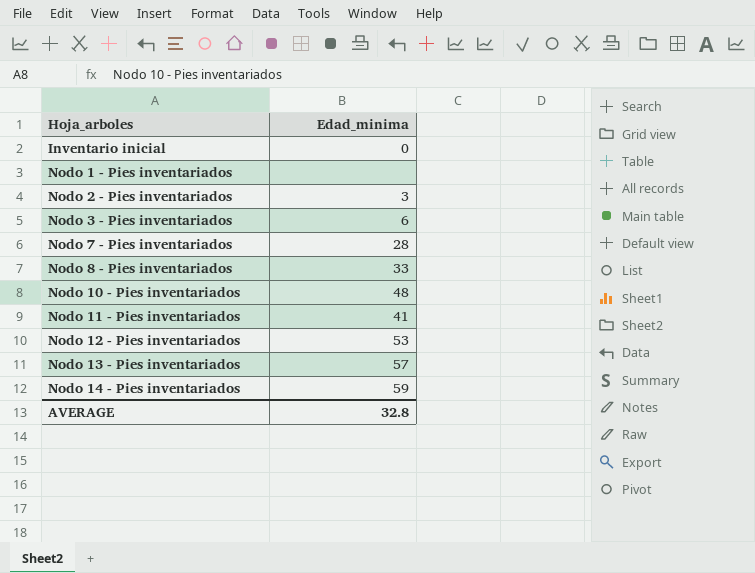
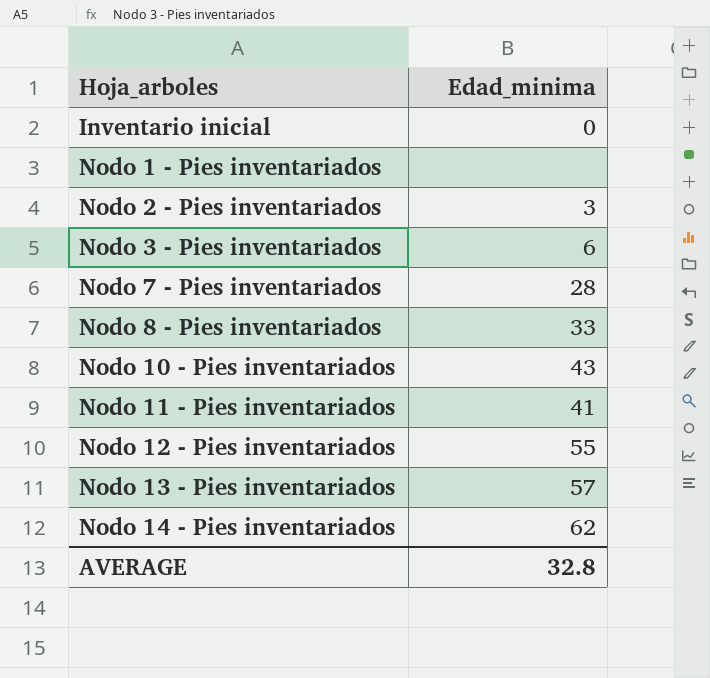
Nodo 10 - Pies inventariados | Edad_minima: 48 -> 43
Nodo 12 - Pies inventariados | Edad_minima: 53 -> 55
Nodo 14 - Pies inventariados | Edad_minima: 59 -> 62

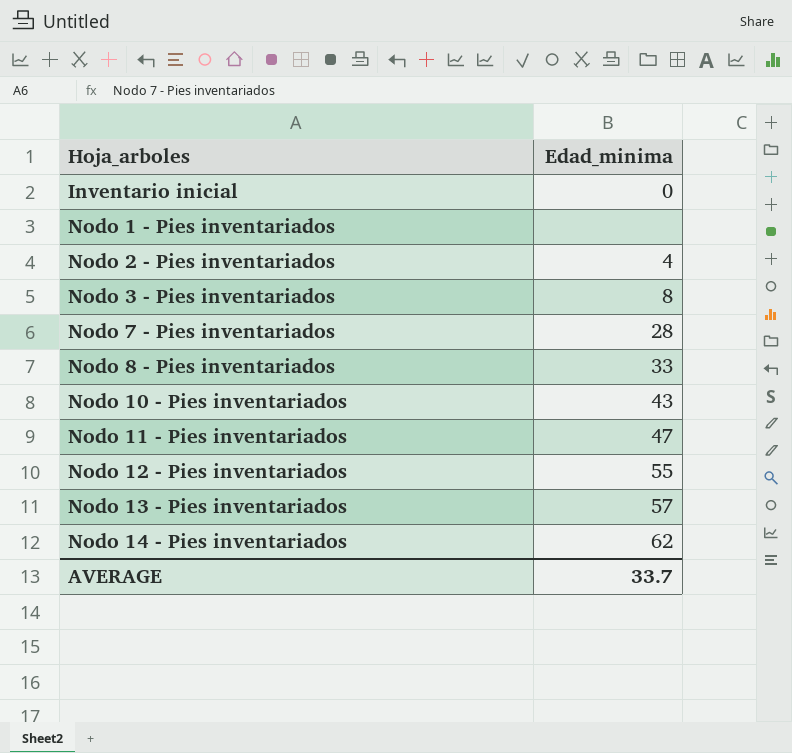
Nodo 2 - Pies inventariados | Edad_minima: 3 -> 4
Nodo 3 - Pies inventariados | Edad_minima: 6 -> 8
Nodo 11 - Pies inventariados | Edad_minima: 41 -> 47
AVERAGE | Edad_minima: 32.8 -> 33.7

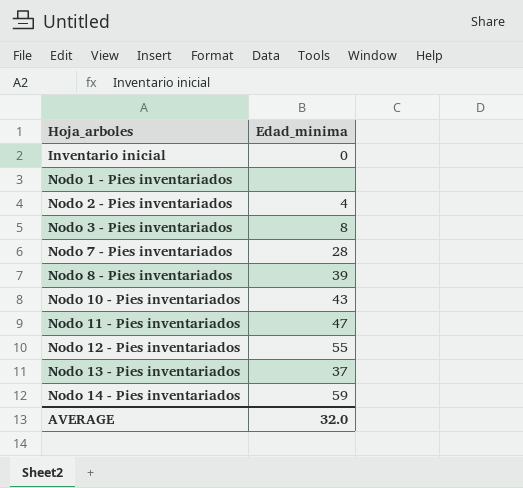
Nodo 8 - Pies inventariados | Edad_minima: 33 -> 39
Nodo 13 - Pies inventariados | Edad_minima: 57 -> 37
Nodo 14 - Pies inventariados | Edad_minima: 62 -> 59
AVERAGE | Edad_minima: 33.7 -> 32.0

